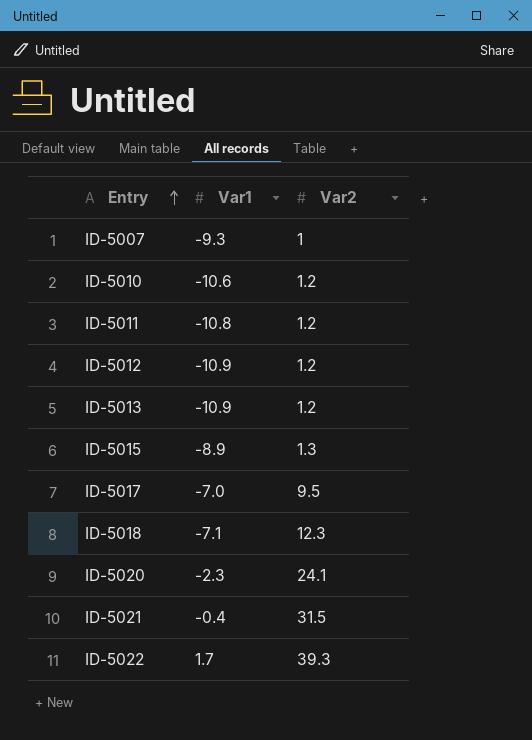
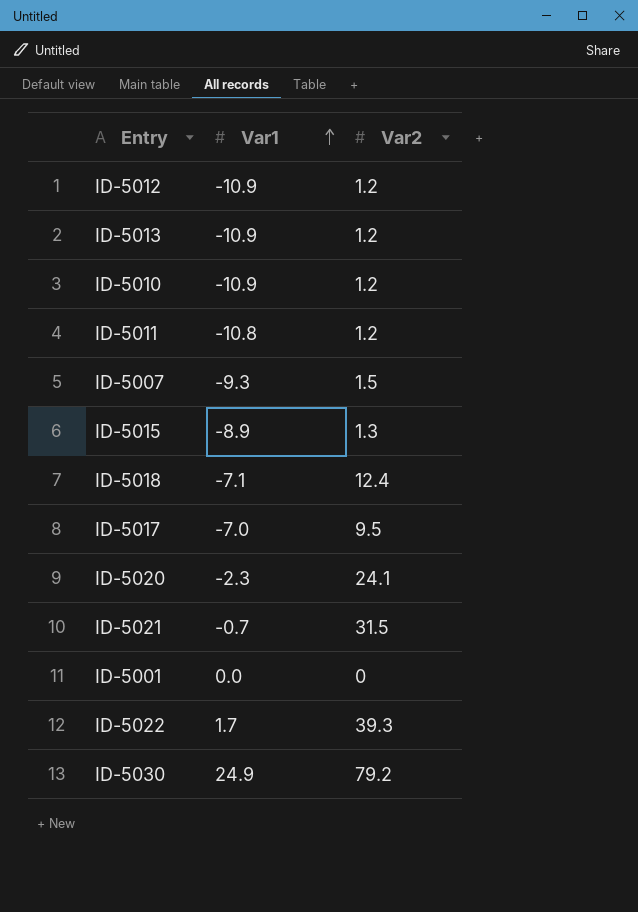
row order: Entry ascending -> Var1 ascending
ID-5010 | Var1: -10.6 -> -10.9
ID-5007 | Var2: 1 -> 1.5
ID-5018 | Var2: 12.3 -> 12.4
ID-5021 | Var1: -0.4 -> -0.7
row ID-5001: none -> 0.0 | 0
row ID-5030: none -> 24.9 | 79.2

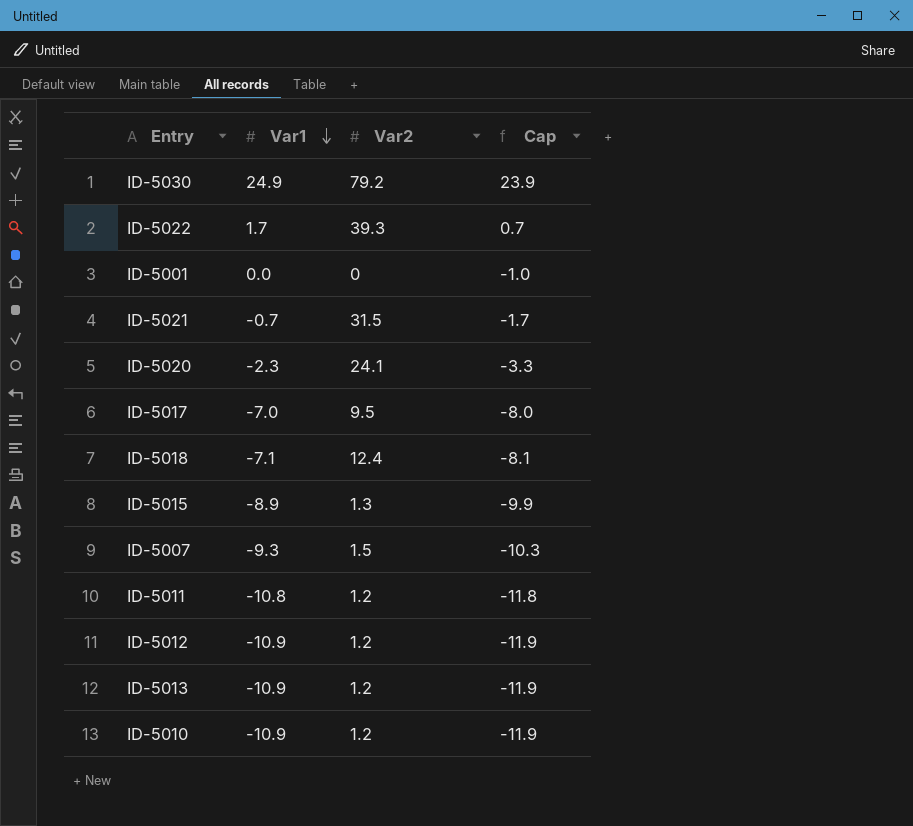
row order: Var1 ascending -> Var1 descending
column Cap | formula: none -> [Var1] - 1

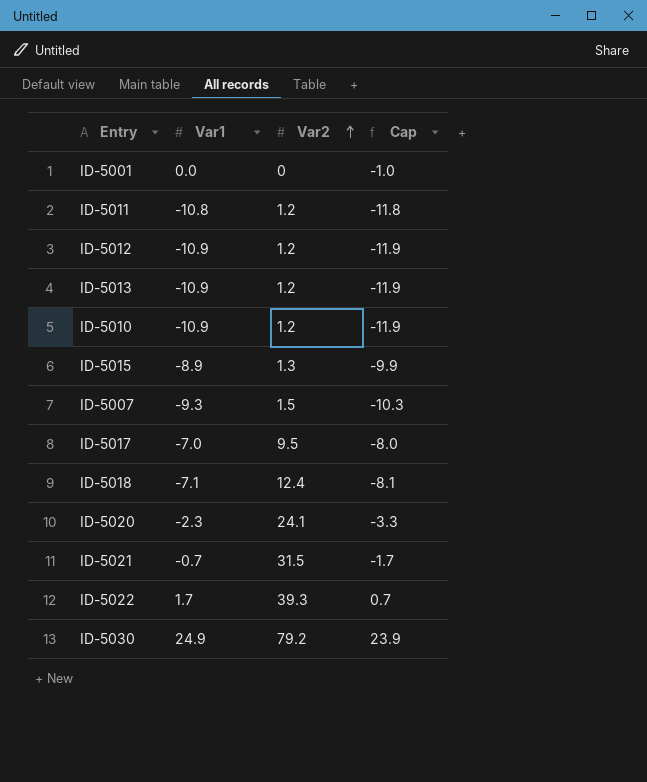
row order: Var1 descending -> Var2 ascending

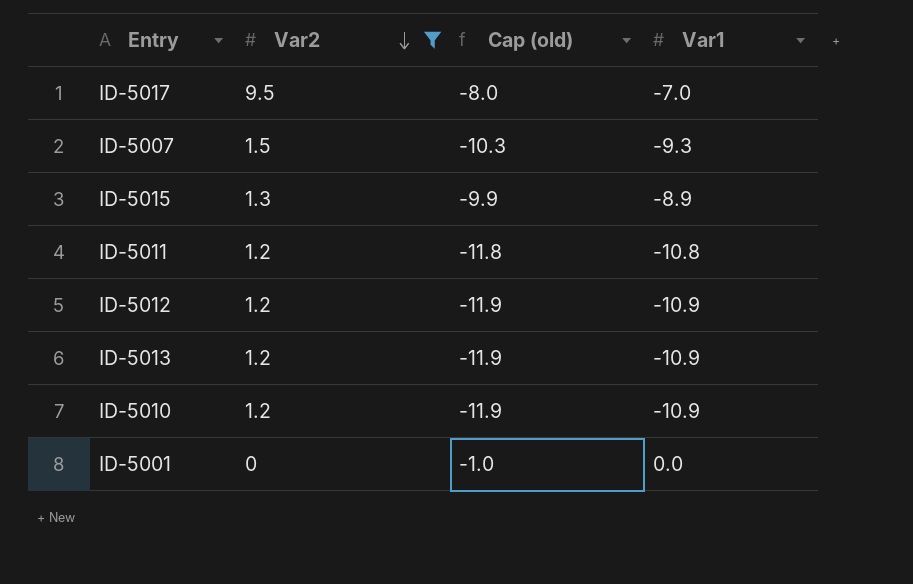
filter: none -> Var2 <= 9.5
row order: Var2 ascending -> Var2 descending
column name: Cap -> Cap (old)
column Var1 | position: 2 -> 4

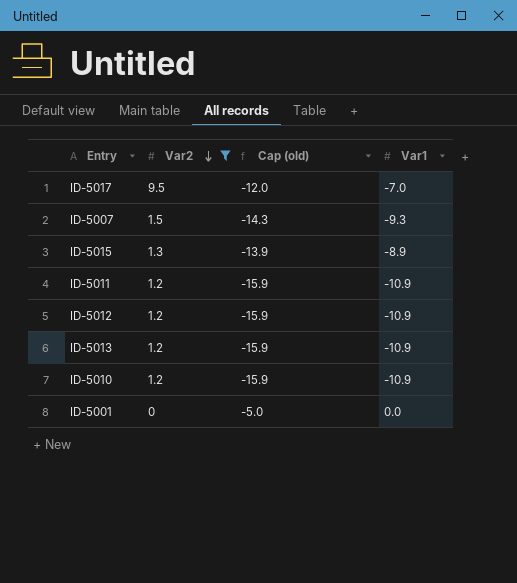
column Cap (old) | formula: [Var1] - 1 -> [Var1] - 5
ID-5011 | Var1: -10.8 -> -10.9

